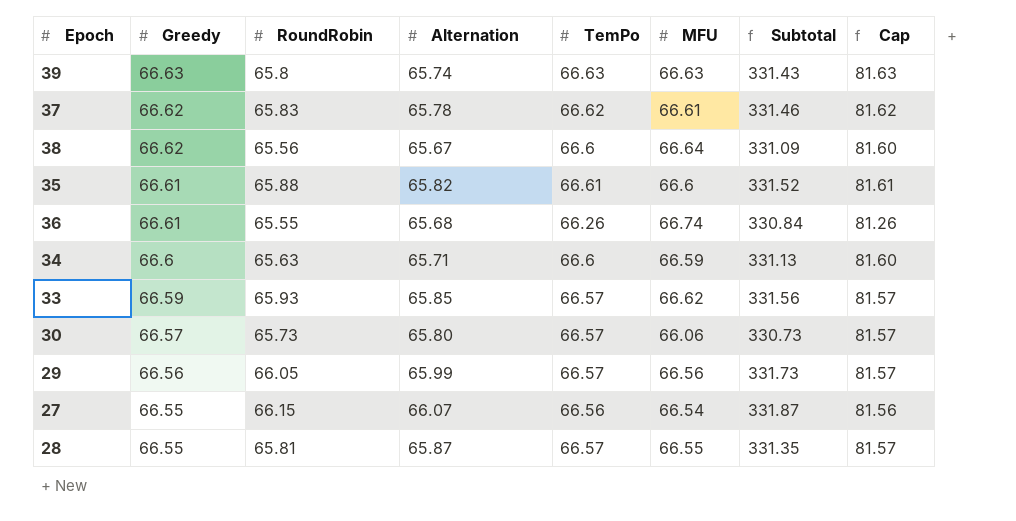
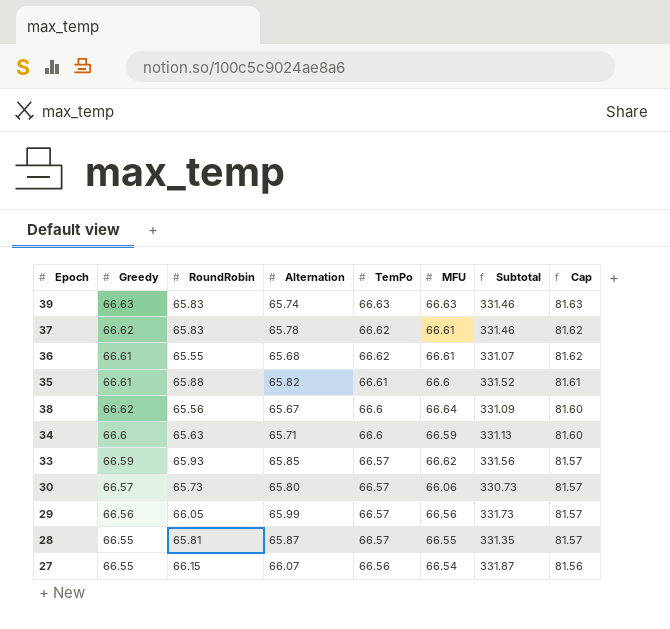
row order: Greedy descending -> TemPo descending
39 | RoundRobin: 65.8 -> 65.83
39 | Subtotal: 331.43 -> 331.46
36 | TemPo: 66.26 -> 66.62
36 | MFU: 66.74 -> 66.61
36 | Subtotal: 330.84 -> 331.07
36 | Cap: 81.26 -> 81.62

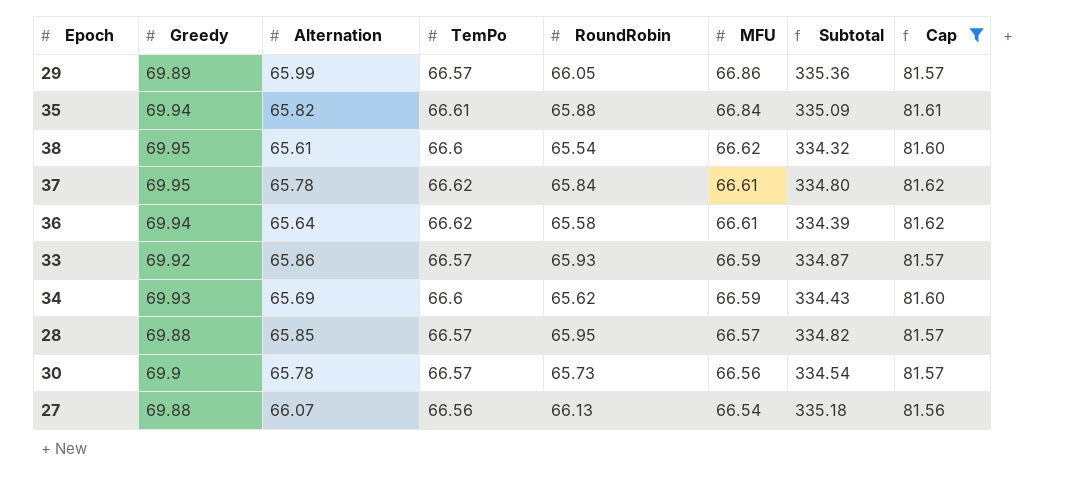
filter: none -> Cap != 81.63
row order: TemPo descending -> MFU descending
column RoundRobin | position: 3 -> 5
29 | Greedy: 66.56 -> 69.89
29 | MFU: 66.56 -> 66.86
29 | Subtotal: 331.73 -> 335.36
35 | Greedy: 66.61 -> 69.94
35 | MFU: 66.6 -> 66.84
35 | Subtotal: 331.52 -> 335.09
38 | Greedy: 66.62 -> 69.95
38 | Alternation: 65.67 -> 65.61
38 | RoundRobin: 65.56 -> 65.54
38 | MFU: 66.64 -> 66.62
38 | Subtotal: 331.09 -> 334.32
37 | Greedy: 66.62 -> 69.95
37 | RoundRobin: 65.83 -> 65.84
37 | Subtotal: 331.46 -> 334.80
36 | Greedy: 66.61 -> 69.94
36 | Alternation: 65.68 -> 65.64
36 | RoundRobin: 65.55 -> 65.58
36 | Subtotal: 331.07 -> 334.39
33 | Greedy: 66.59 -> 69.92
33 | Alternation: 65.85 -> 65.86
33 | MFU: 66.62 -> 66.59
33 | Subtotal: 331.56 -> 334.87
34 | Greedy: 66.6 -> 69.93
34 | Alternation: 65.71 -> 65.69
34 | RoundRobin: 65.63 -> 65.62
34 | Subtotal: 331.13 -> 334.43
28 | Greedy: 66.55 -> 69.88
28 | Alternation: 65.87 -> 65.85
28 | RoundRobin: 65.81 -> 65.95
28 | MFU: 66.55 -> 66.57
28 | Subtotal: 331.35 -> 334.82
30 | Greedy: 66.57 -> 69.9
30 | Alternation: 65.80 -> 65.78
30 | MFU: 66.06 -> 66.56
30 | Subtotal: 330.73 -> 334.54
27 | Greedy: 66.55 -> 69.88
27 | RoundRobin: 66.15 -> 66.13
27 | Subtotal: 331.87 -> 335.18

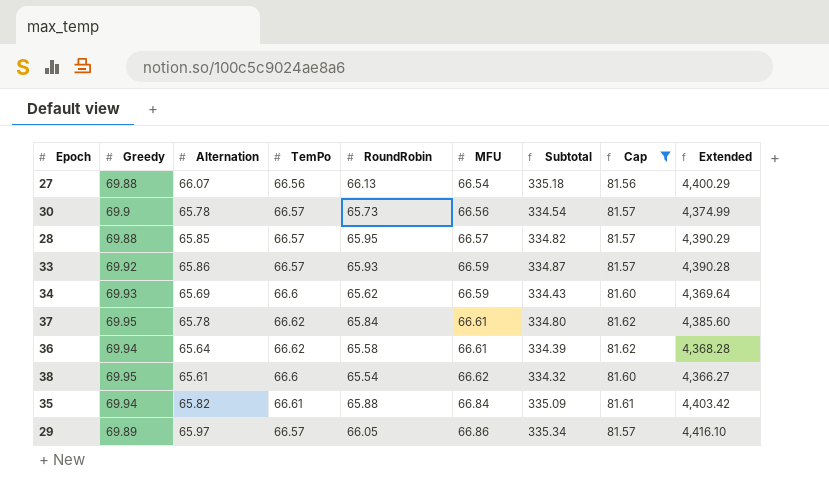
row order: MFU descending -> MFU ascending
column Extended | formula: none -> [RoundRobin] * [MFU]
29 | Alternation: 65.99 -> 65.97
29 | Subtotal: 335.36 -> 335.34

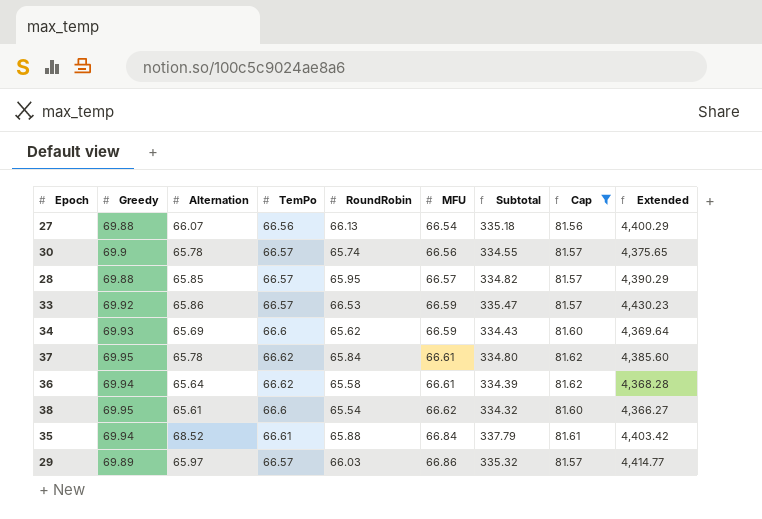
30 | RoundRobin: 65.73 -> 65.74
30 | Subtotal: 334.54 -> 334.55
30 | Extended: 4,374.99 -> 4,375.65
33 | RoundRobin: 65.93 -> 66.53
33 | Subtotal: 334.87 -> 335.47
33 | Extended: 4,390.28 -> 4,430.23
35 | Alternation: 65.82 -> 68.52
35 | Subtotal: 335.09 -> 337.79
29 | RoundRobin: 66.05 -> 66.03
29 | Subtotal: 335.34 -> 335.32
29 | Extended: 4,416.10 -> 4,414.77

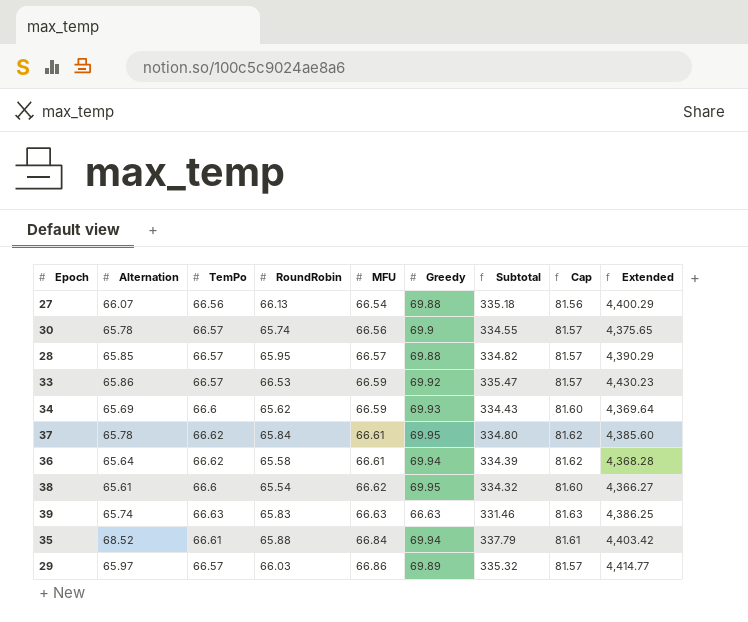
filter: Cap != 81.63 -> none
column Greedy | position: 2 -> 6

